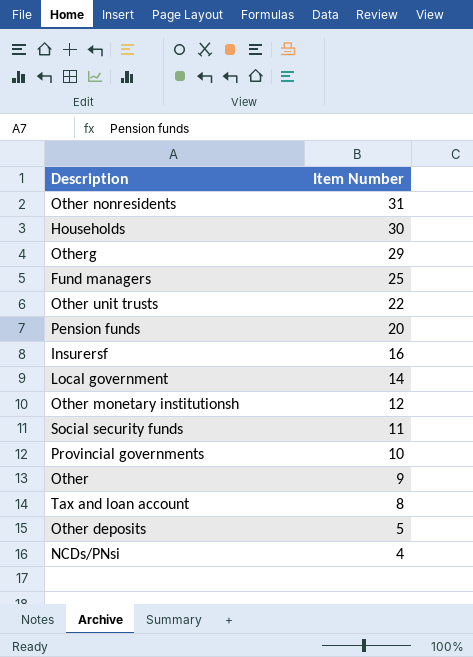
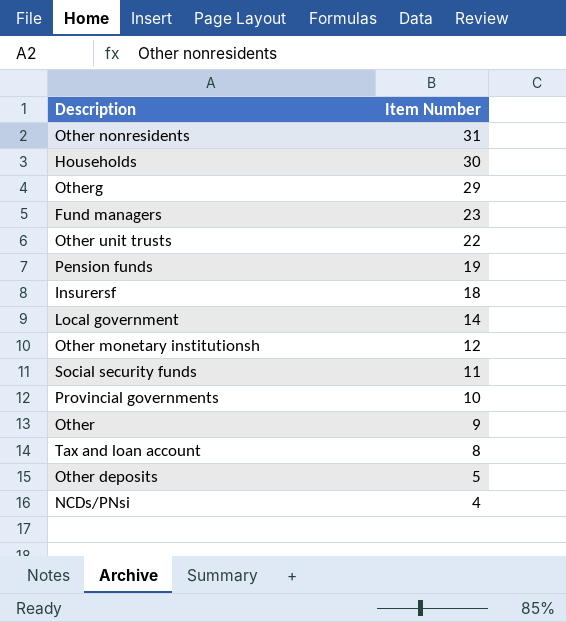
Fund managers | Item Number: 25 -> 23
Pension funds | Item Number: 20 -> 19
Insurersf | Item Number: 16 -> 18

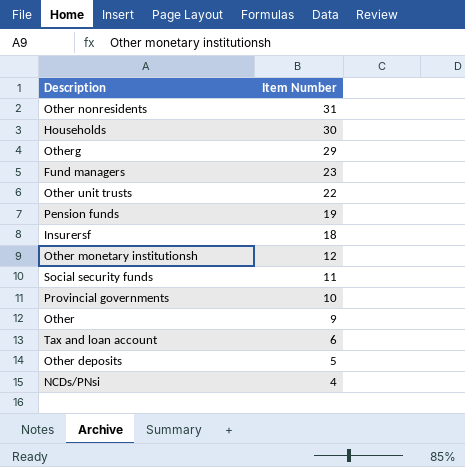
row Local government: 14 -> none
Tax and loan account | Item Number: 8 -> 6

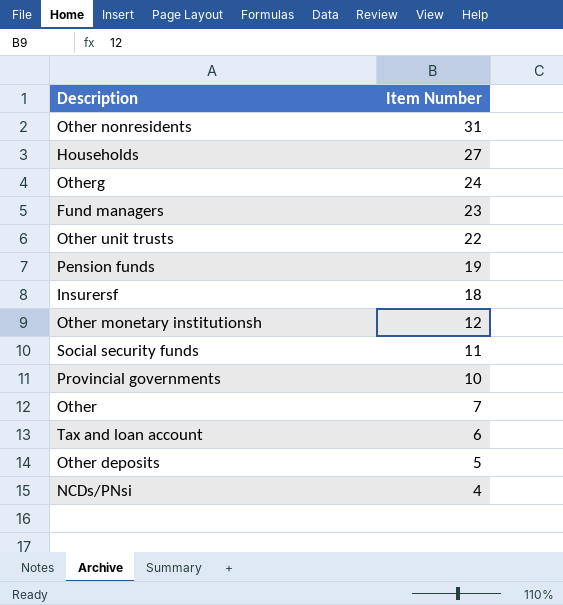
Households | Item Number: 30 -> 27
Otherg | Item Number: 29 -> 24
Other | Item Number: 9 -> 7

